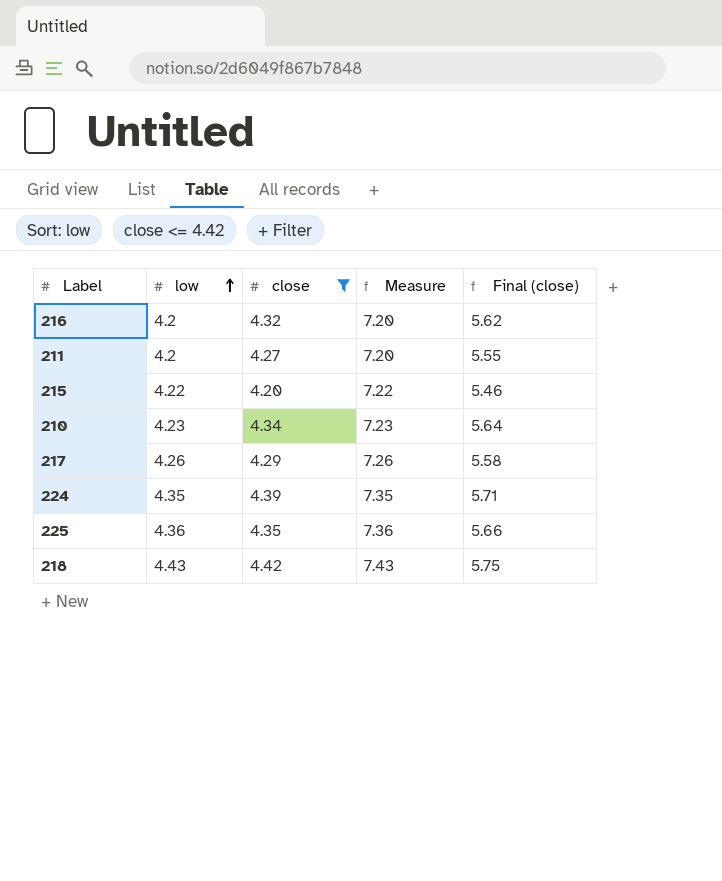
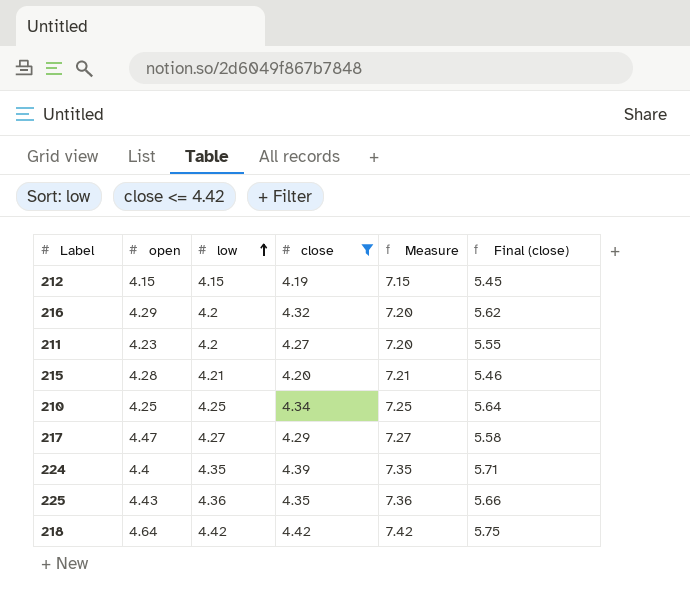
column open | position: none -> 2
row 212: none -> 4.15 | 4.15 | 4.19 | 7.15 | 5.45
215 | low: 4.22 -> 4.21
215 | Measure: 7.22 -> 7.21
210 | low: 4.23 -> 4.25
210 | Measure: 7.23 -> 7.25
217 | low: 4.26 -> 4.27
217 | Measure: 7.26 -> 7.27
218 | low: 4.43 -> 4.42
218 | Measure: 7.43 -> 7.42

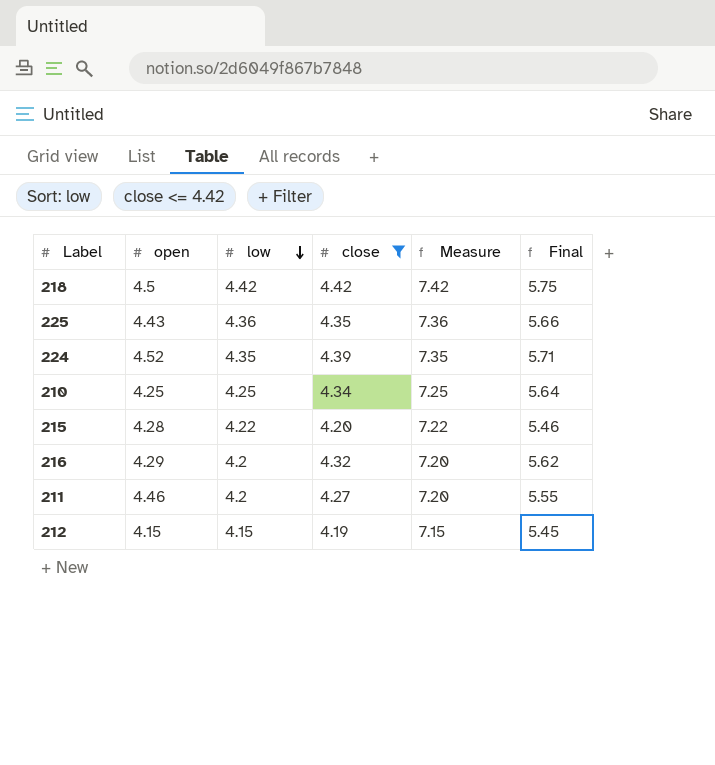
row order: low ascending -> low descending
column name: Final (close) -> Final
row 217: 4.47 | 4.27 | 4.29 | 7.27 | 5.58 -> none
218 | open: 4.64 -> 4.5
224 | open: 4.4 -> 4.52
215 | low: 4.21 -> 4.22
215 | Measure: 7.21 -> 7.22
211 | open: 4.23 -> 4.46

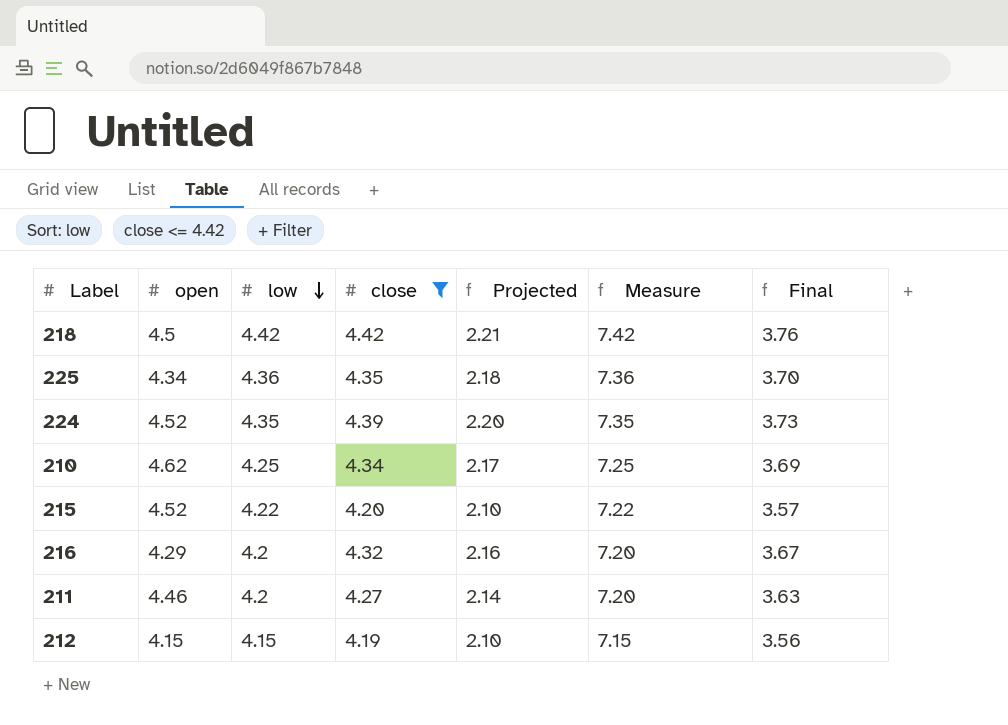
column Projected | formula: none -> [close] * 0.5
column Final | formula: [close] * 1.3 -> [close] * 0.85
225 | open: 4.43 -> 4.34
210 | open: 4.25 -> 4.62
215 | open: 4.28 -> 4.52

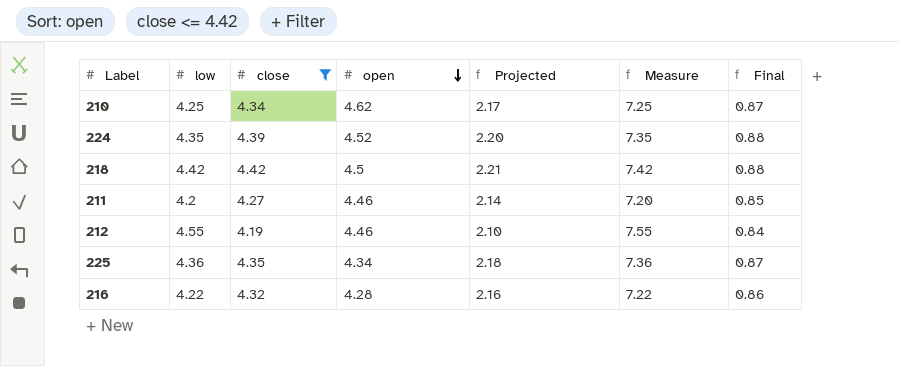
row order: low descending -> open descending
column open | position: 2 -> 4
column Final | formula: [close] * 0.85 -> [close] * 0.2
row 215: 4.52 | 4.22 | 4.20 | 2.10 | 7.22 | 3.57 -> none
212 | low: 4.15 -> 4.55
212 | open: 4.15 -> 4.46
212 | Measure: 7.15 -> 7.55
216 | low: 4.2 -> 4.22
216 | open: 4.29 -> 4.28
216 | Measure: 7.20 -> 7.22

